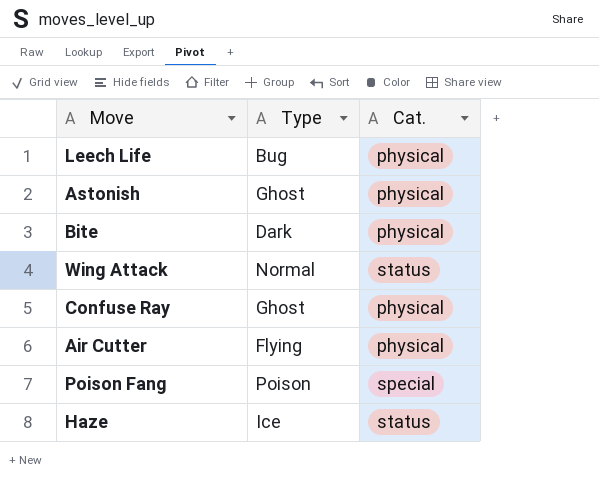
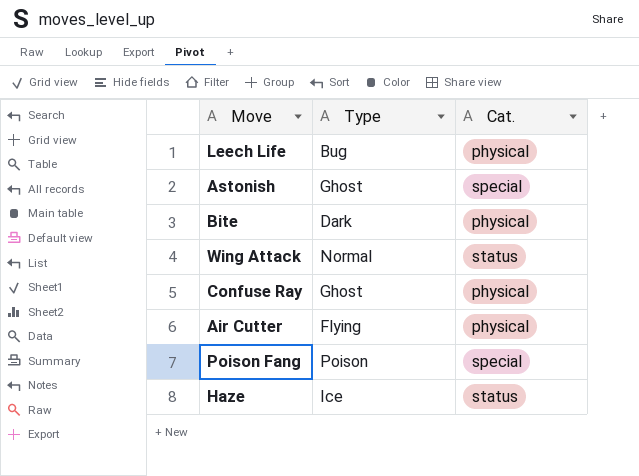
Astonish | Cat.: physical -> special

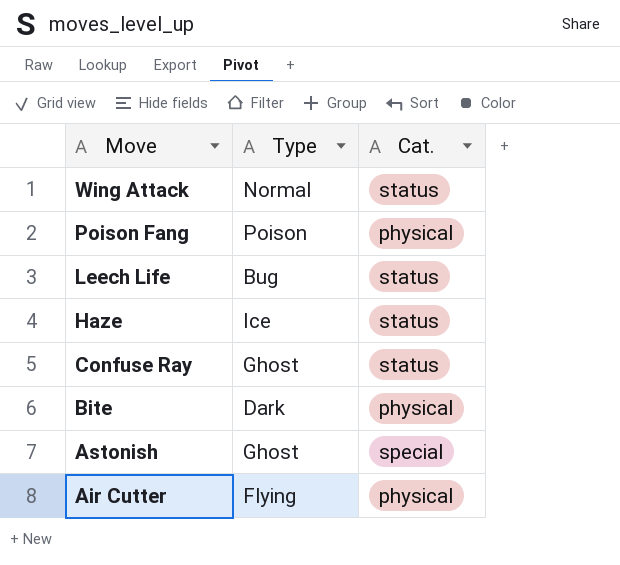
row order: none -> Move descending
Poison Fang | Cat.: special -> physical
Leech Life | Cat.: physical -> status
Confuse Ray | Cat.: physical -> status

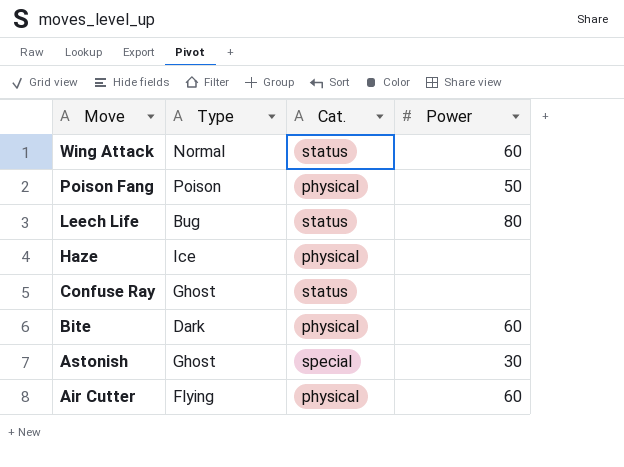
column Power | position: none -> 4
Haze | Cat.: status -> physical

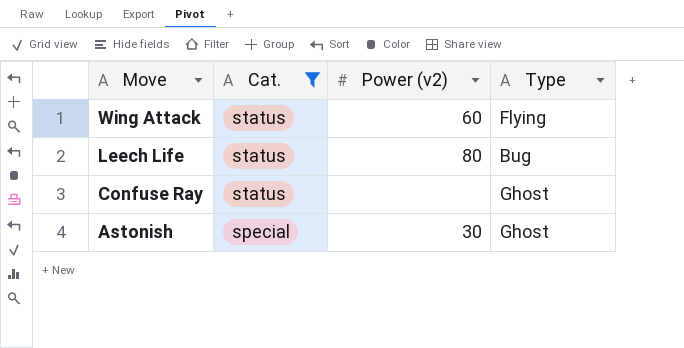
filter: none -> Cat. != physical
column name: Power -> Power (v2)
column Type | position: 2 -> 4
Wing Attack | Type: Normal -> Flying

